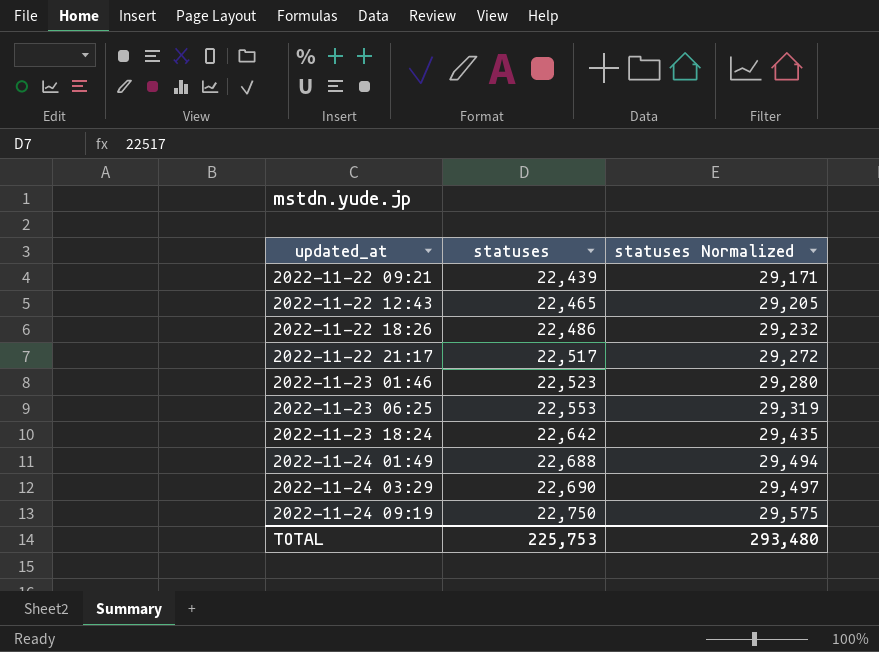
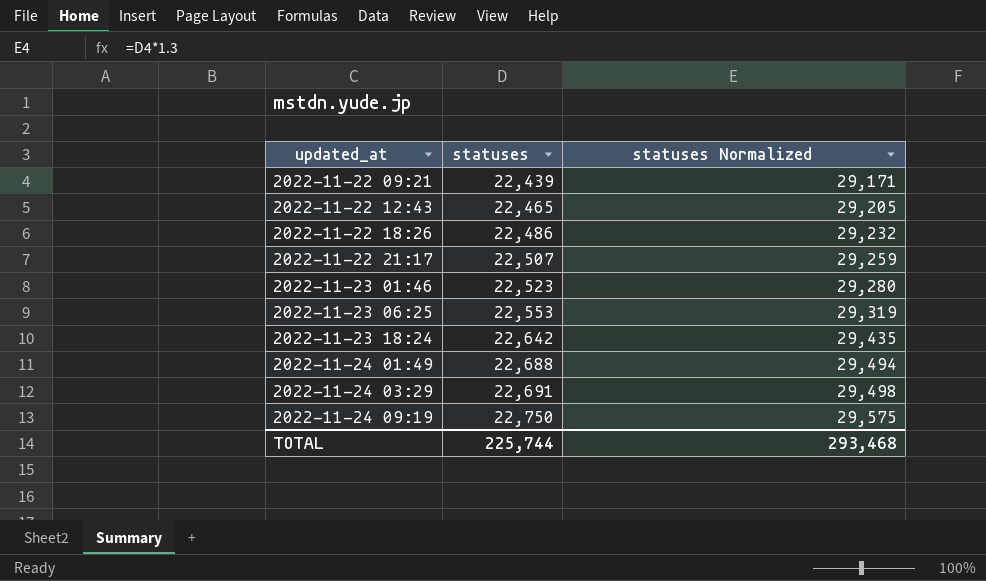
2022-11-22 21:17 | statuses: 22,517 -> 22,507
2022-11-22 21:17 | statuses Normalized: 29,272 -> 29,259
2022-11-24 03:29 | statuses: 22,690 -> 22,691
2022-11-24 03:29 | statuses Normalized: 29,497 -> 29,498
TOTAL | statuses: 225,753 -> 225,744
TOTAL | statuses Normalized: 293,480 -> 293,468

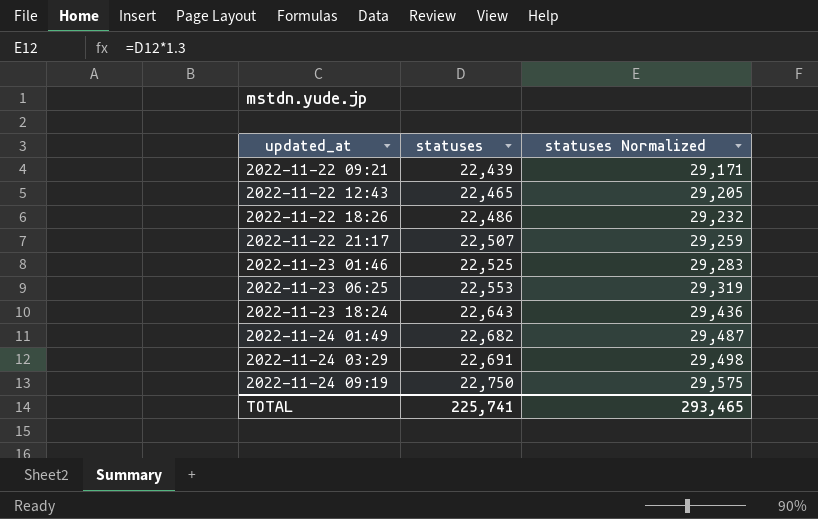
2022-11-23 01:46 | statuses: 22,523 -> 22,525
2022-11-23 01:46 | statuses Normalized: 29,280 -> 29,283
2022-11-23 18:24 | statuses: 22,642 -> 22,643
2022-11-23 18:24 | statuses Normalized: 29,435 -> 29,436
2022-11-24 01:49 | statuses: 22,688 -> 22,682
2022-11-24 01:49 | statuses Normalized: 29,494 -> 29,487
TOTAL | statuses: 225,744 -> 225,741
TOTAL | statuses Normalized: 293,468 -> 293,465

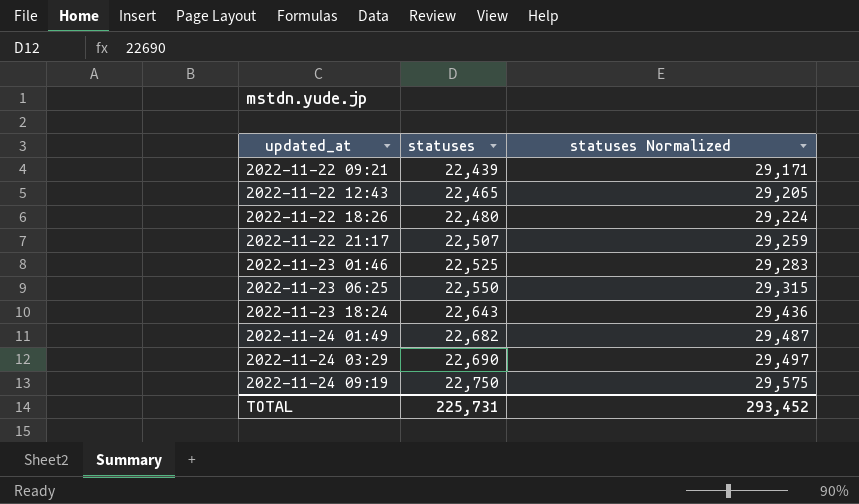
2022-11-22 18:26 | statuses: 22,486 -> 22,480
2022-11-22 18:26 | statuses Normalized: 29,232 -> 29,224
2022-11-23 06:25 | statuses: 22,553 -> 22,550
2022-11-23 06:25 | statuses Normalized: 29,319 -> 29,315
2022-11-24 03:29 | statuses: 22,691 -> 22,690
2022-11-24 03:29 | statuses Normalized: 29,498 -> 29,497
TOTAL | statuses: 225,741 -> 225,731
TOTAL | statuses Normalized: 293,465 -> 293,452

